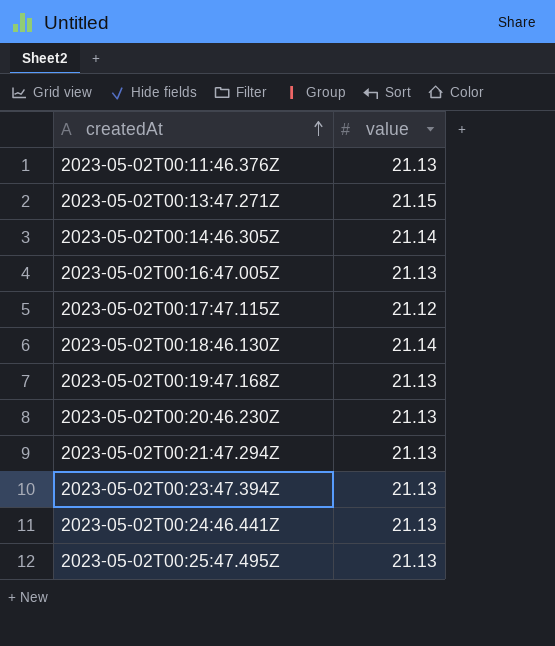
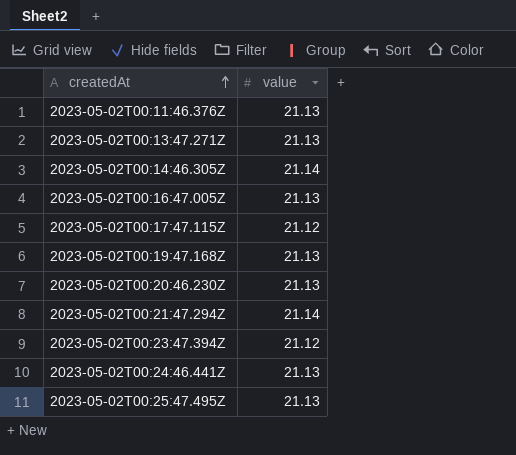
row 2023-05-02T00:18:46.130Z: 21.14 -> none
2023-05-02T00:13:47.271Z | value: 21.15 -> 21.13
2023-05-02T00:21:47.294Z | value: 21.13 -> 21.14
2023-05-02T00:23:47.394Z | value: 21.13 -> 21.12

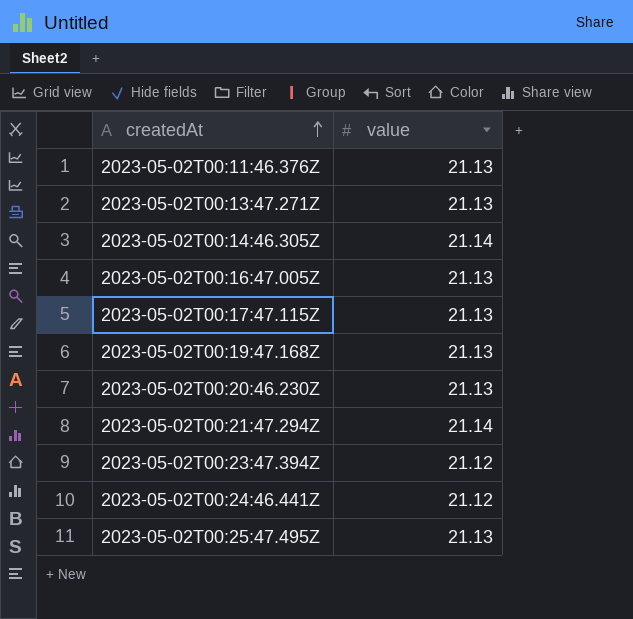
2023-05-02T00:17:47.115Z | value: 21.12 -> 21.13
2023-05-02T00:24:46.441Z | value: 21.13 -> 21.12

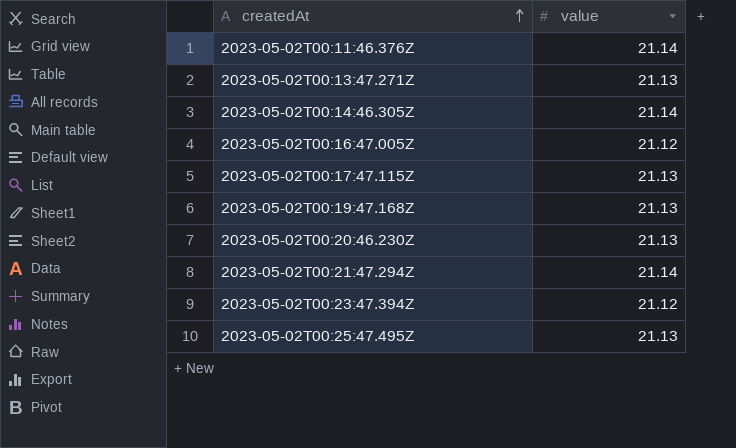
row 2023-05-02T00:24:46.441Z: 21.12 -> none
2023-05-02T00:11:46.376Z | value: 21.13 -> 21.14
2023-05-02T00:16:47.005Z | value: 21.13 -> 21.12

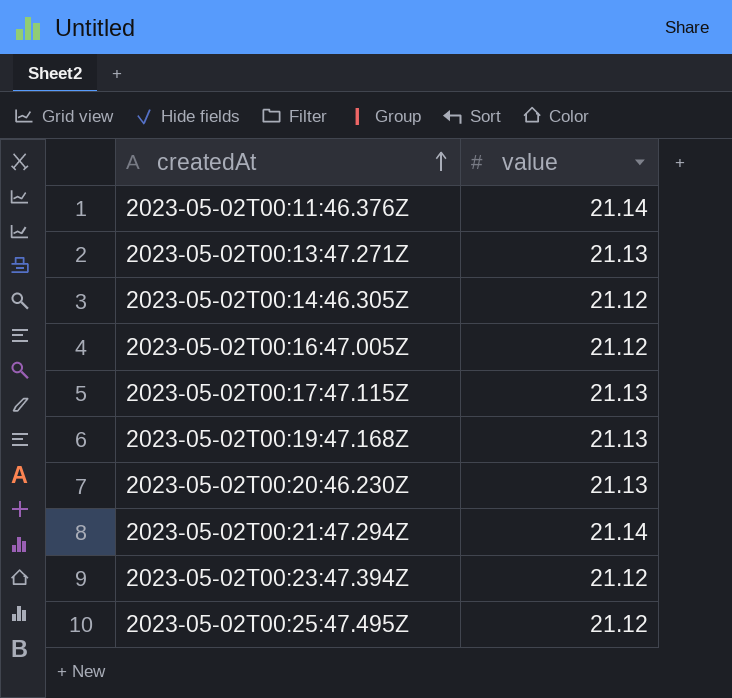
2023-05-02T00:14:46.305Z | value: 21.14 -> 21.12
2023-05-02T00:25:47.495Z | value: 21.13 -> 21.12

